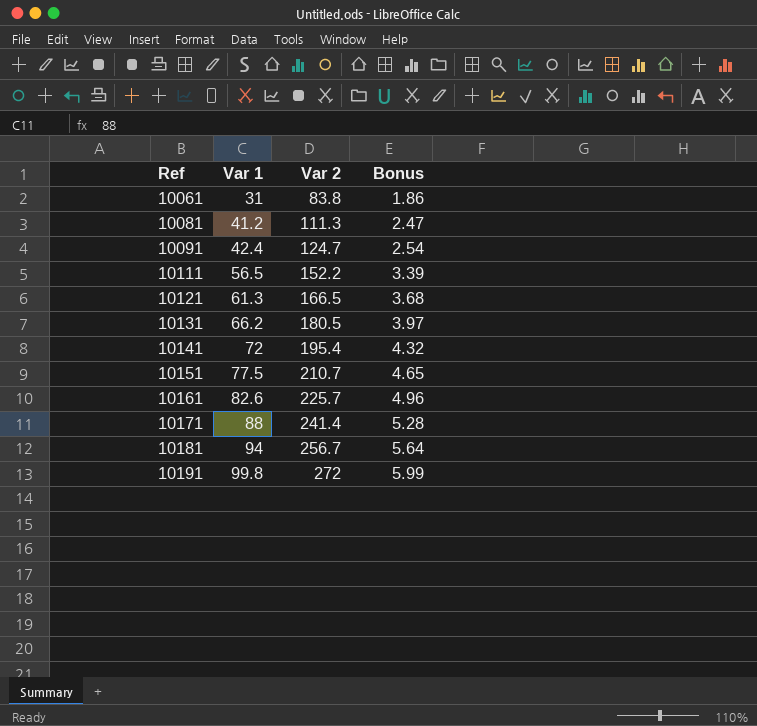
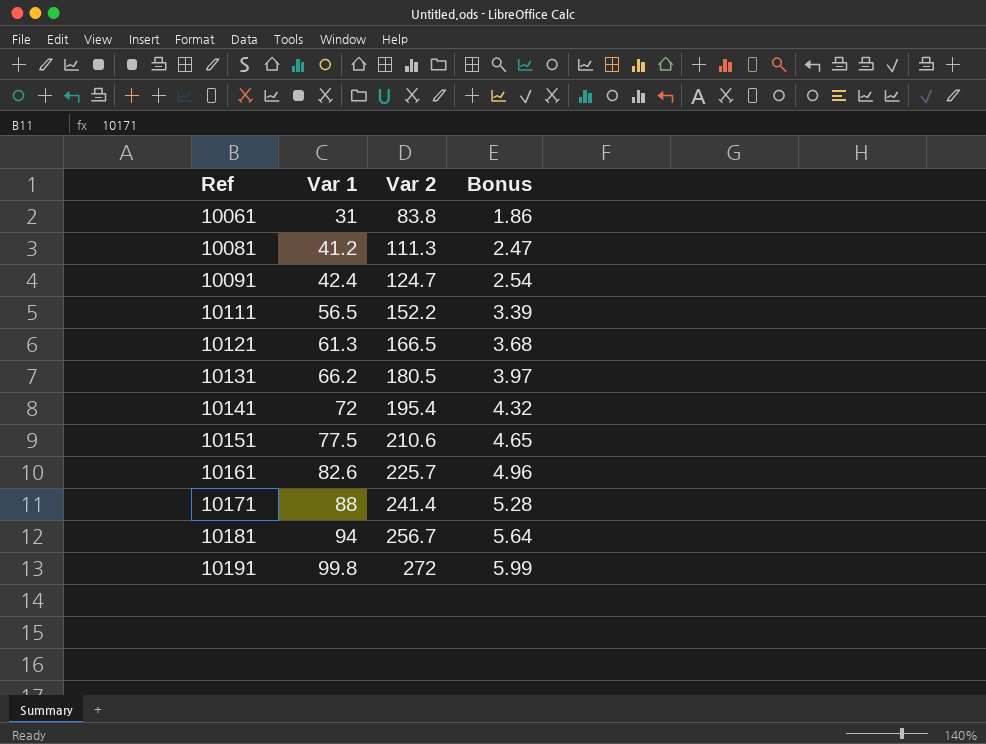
10151 | Var 2: 210.7 -> 210.6

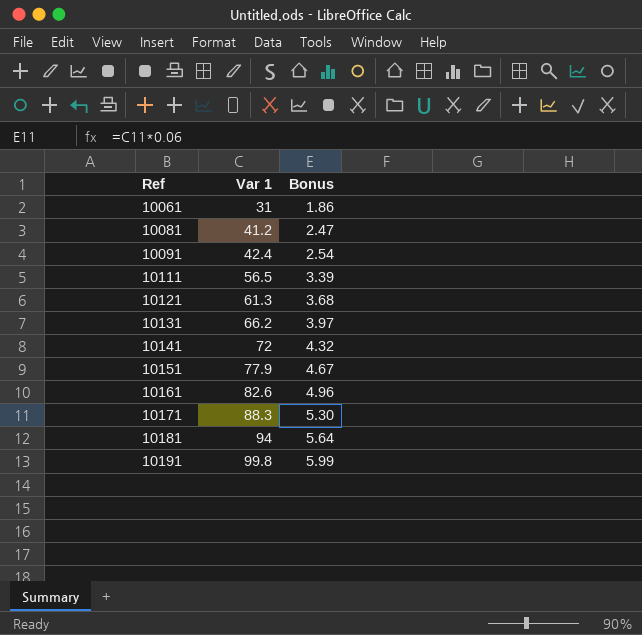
column Var 2 | position: 3 -> none
10151 | Var 1: 77.5 -> 77.9
10151 | Bonus: 4.65 -> 4.67
10171 | Var 1: 88 -> 88.3
10171 | Bonus: 5.28 -> 5.30

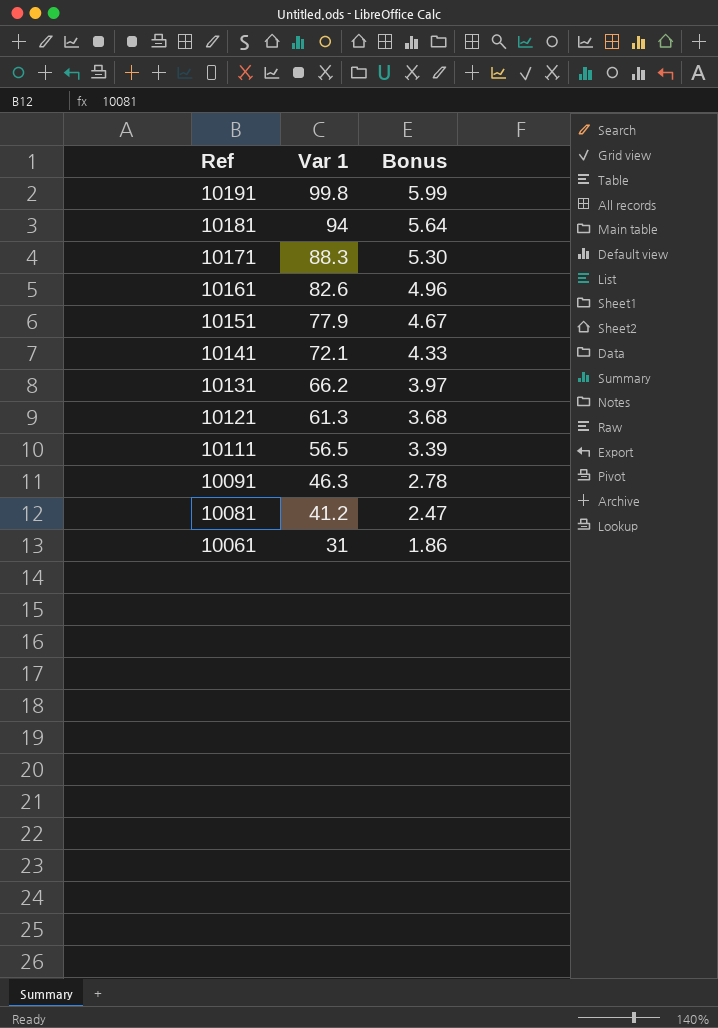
row order: Ref ascending -> Ref descending
10141 | Var 1: 72 -> 72.1
10141 | Bonus: 4.32 -> 4.33
10091 | Var 1: 42.4 -> 46.3
10091 | Bonus: 2.54 -> 2.78

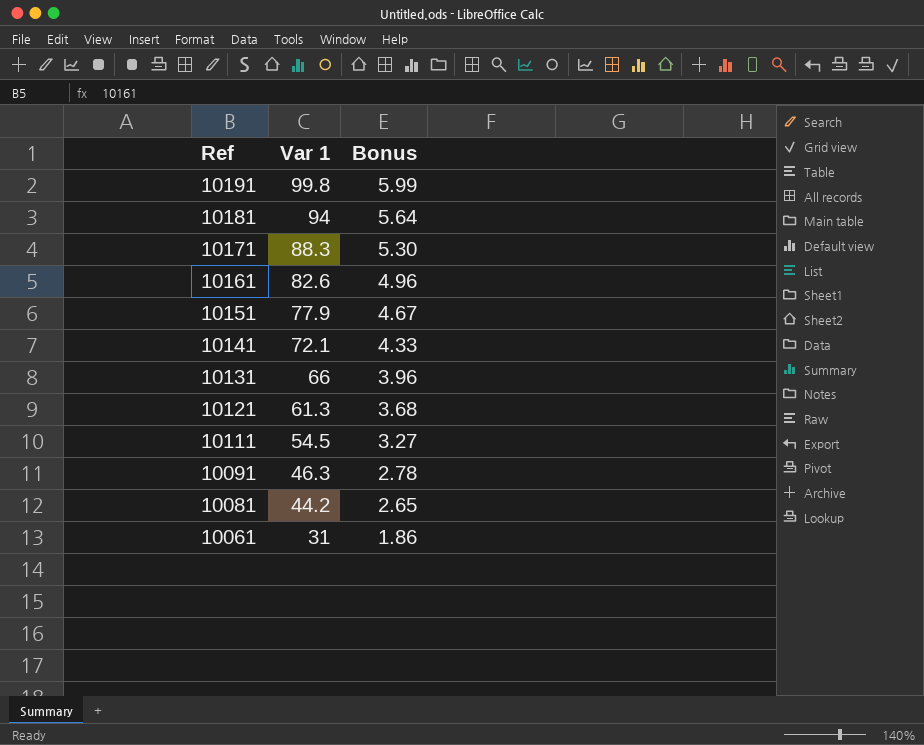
10131 | Var 1: 66.2 -> 66
10131 | Bonus: 3.97 -> 3.96
10111 | Var 1: 56.5 -> 54.5
10111 | Bonus: 3.39 -> 3.27
10081 | Var 1: 41.2 -> 44.2
10081 | Bonus: 2.47 -> 2.65

